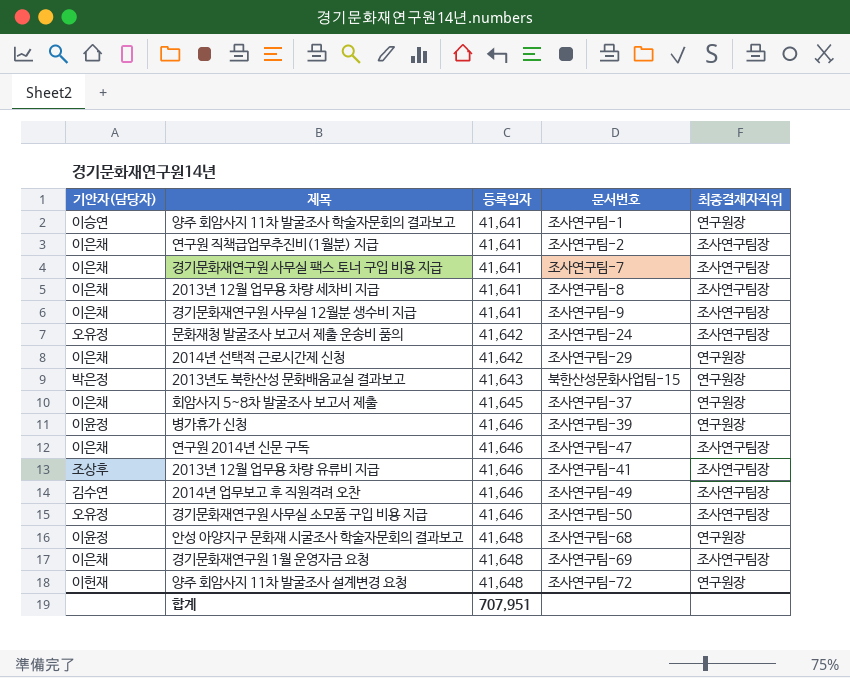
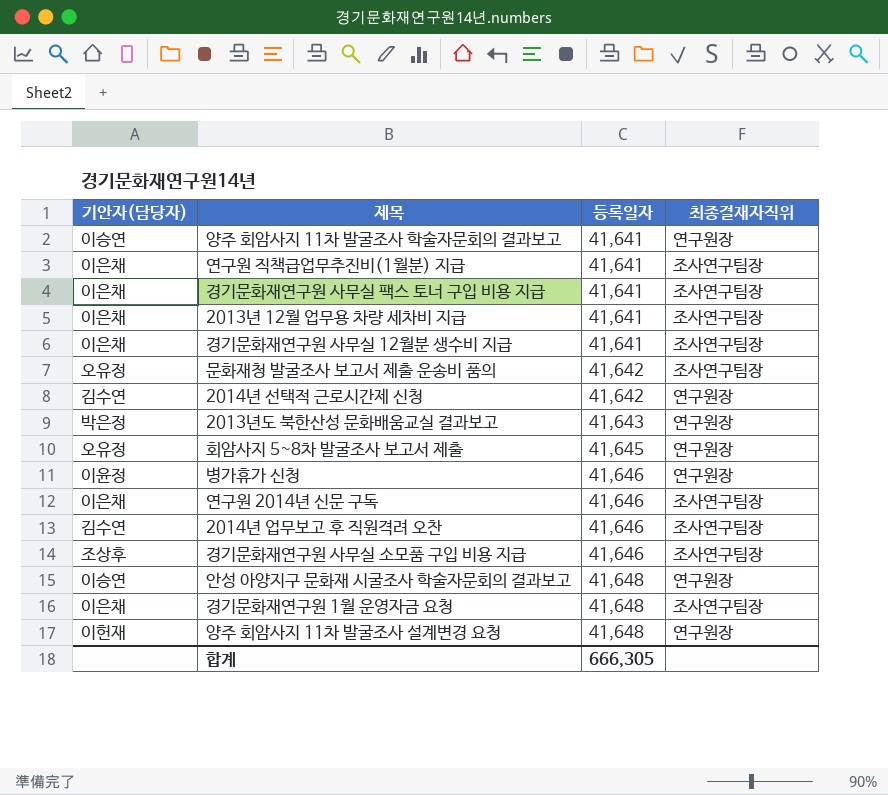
column 문서번호 | position: 4 -> none
row 2013년 12월 업무용 차량 유류비 지급: 조상후 | 41,646 | 조사연구팀-41 | 조사연구팀장 -> none
2014년 선택적 근로시간제 신청 | 기안자(담당자): 이은채 -> 김수연
회암사지 5~8차 발굴조사 보고서 제출 | 기안자(담당자): 이은채 -> 오유정
경기문화재연구원 사무실 소모품 구입 비용 지급 | 기안자(담당자): 오유정 -> 조상후
안성 아양지구 문화재 시굴조사 학술자문회의 결과보고 | 기안자(담당자): 이윤정 -> 이승연
합계 | 등록일자: 707,951 -> 666,305

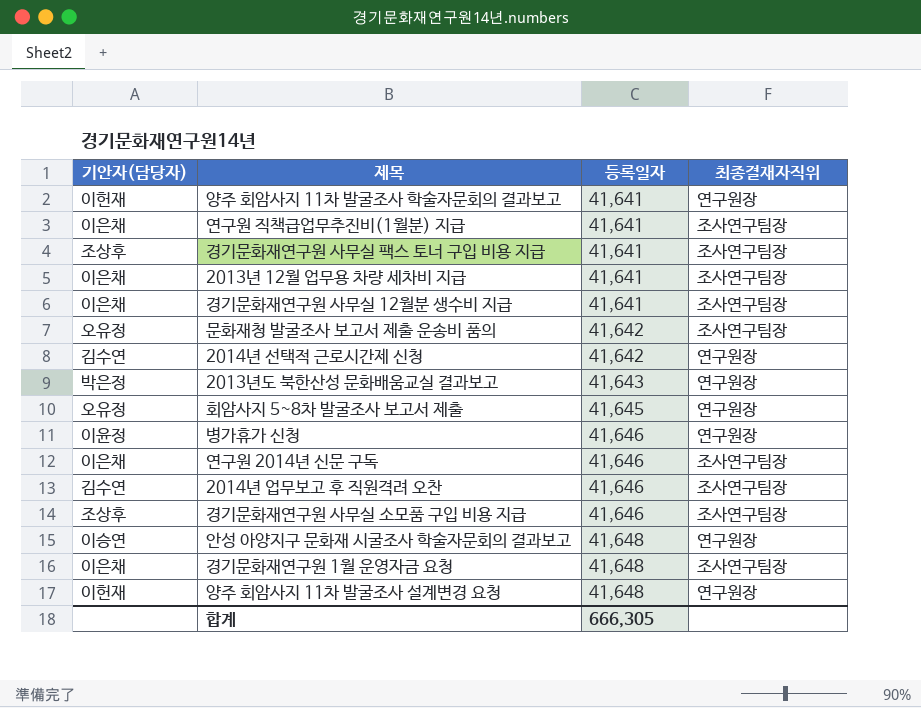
양주 회암사지 11차 발굴조사 학술자문회의 결과보고 | 기안자(담당자): 이승연 -> 이헌재
경기문화재연구원 사무실 팩스 토너 구입 비용 지급 | 기안자(담당자): 이은채 -> 조상후

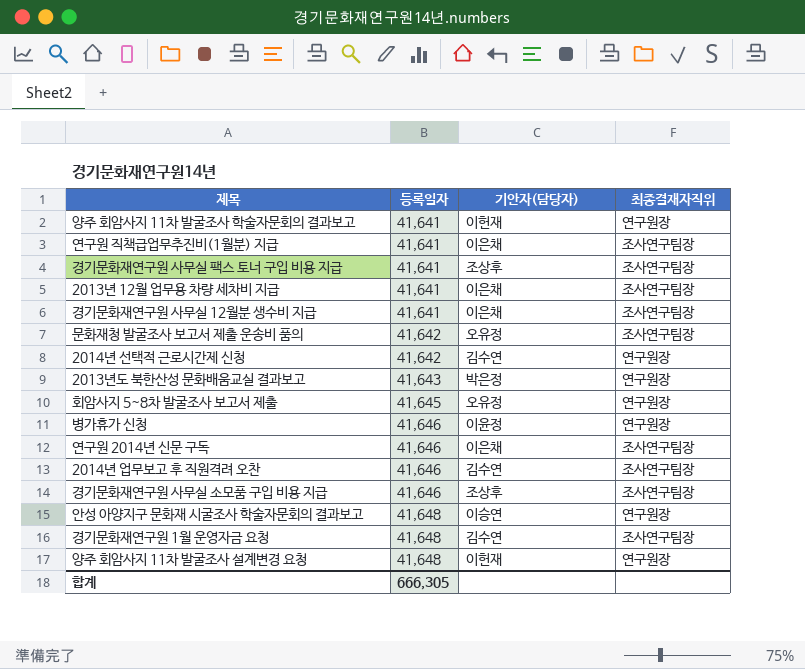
column 기안자(담당자) | position: 1 -> 3
경기문화재연구원 1월 운영자금 요청 | 기안자(담당자): 이은채 -> 김수연

